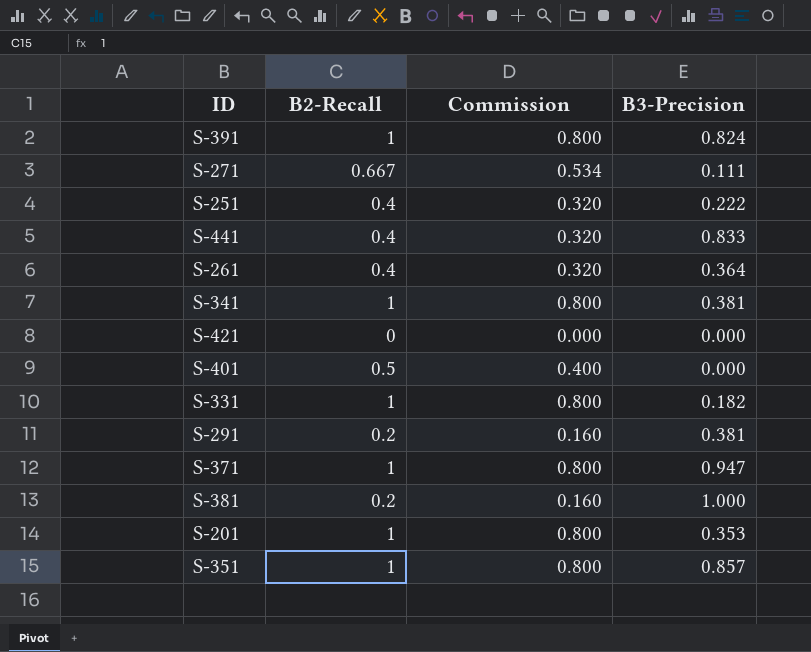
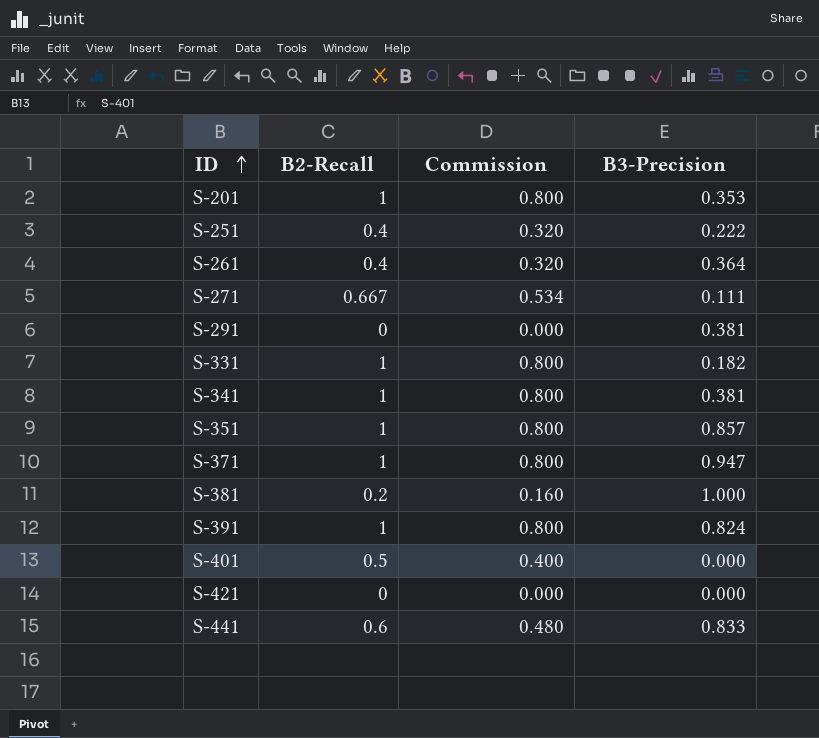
row order: none -> ID ascending
S-291 | B2-Recall: 0.2 -> 0
S-291 | Commission: 0.160 -> 0.000
S-441 | B2-Recall: 0.4 -> 0.6
S-441 | Commission: 0.320 -> 0.480

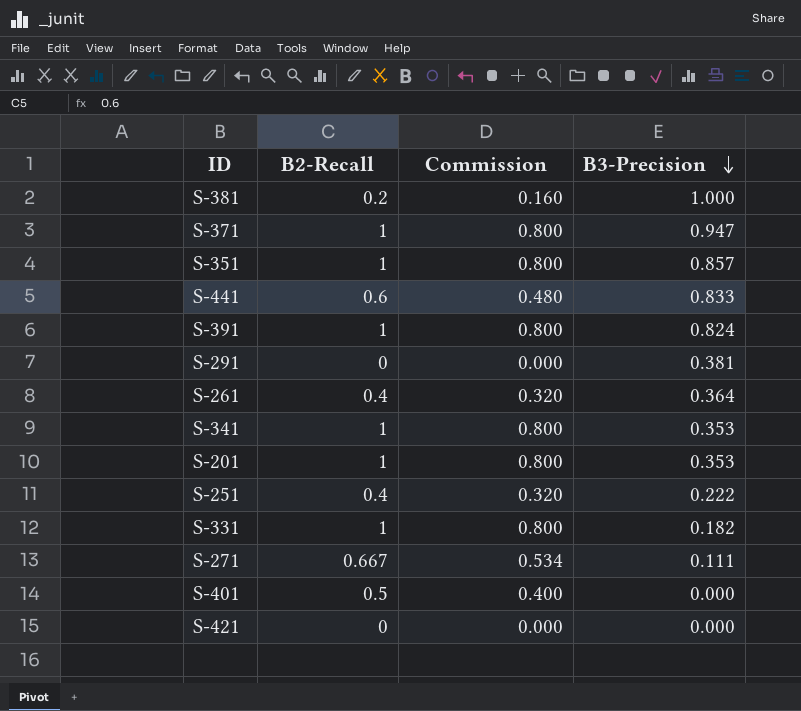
row order: ID ascending -> B3-Precision descending
S-341 | B3-Precision: 0.381 -> 0.353

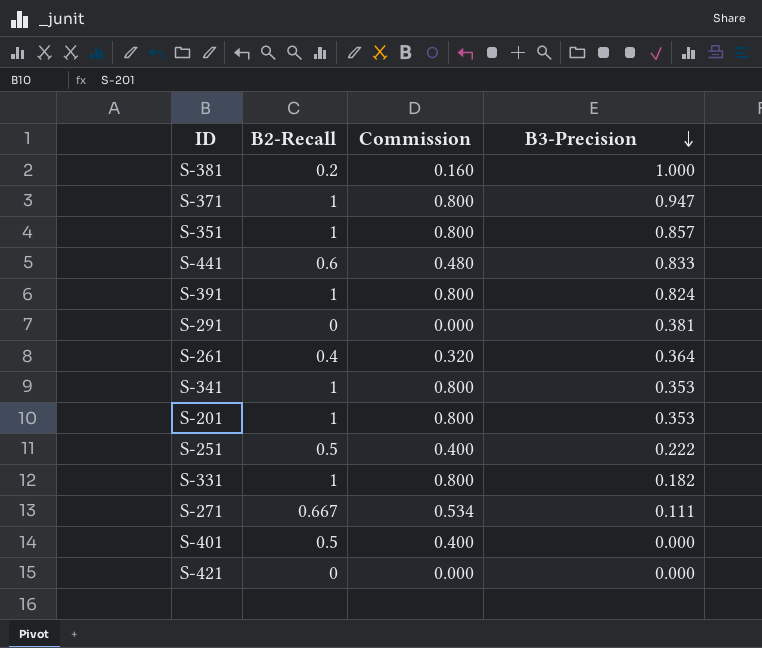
S-251 | B2-Recall: 0.4 -> 0.5
S-251 | Commission: 0.320 -> 0.400

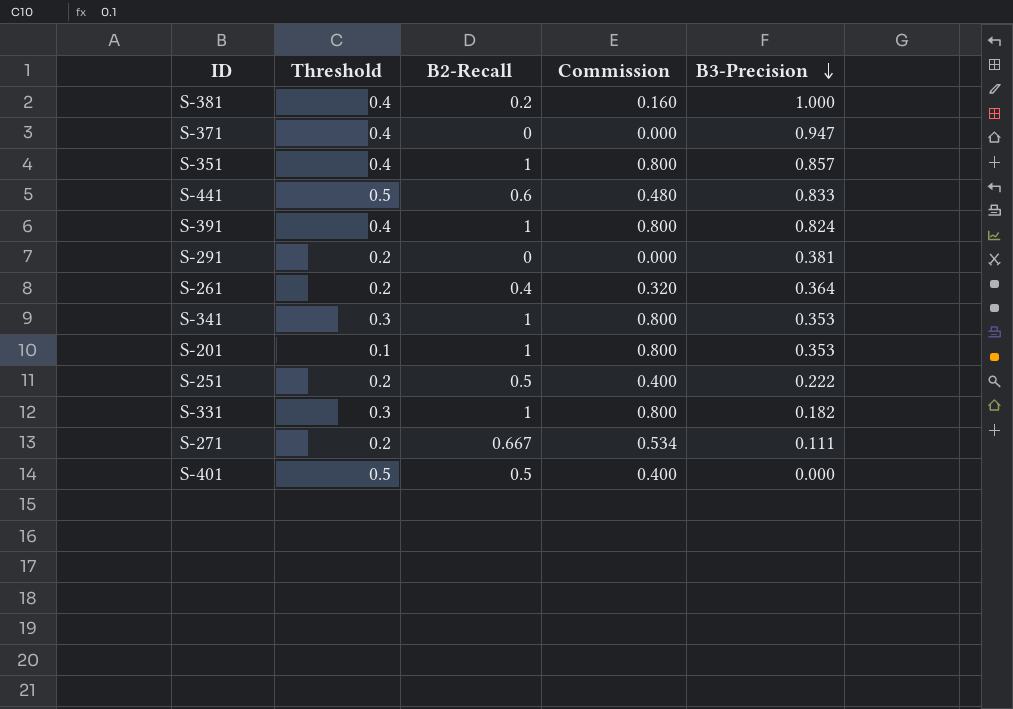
column Threshold | position: none -> 2
row S-421: 0 | 0.000 | 0.000 -> none
S-371 | B2-Recall: 1 -> 0
S-371 | Commission: 0.800 -> 0.000

